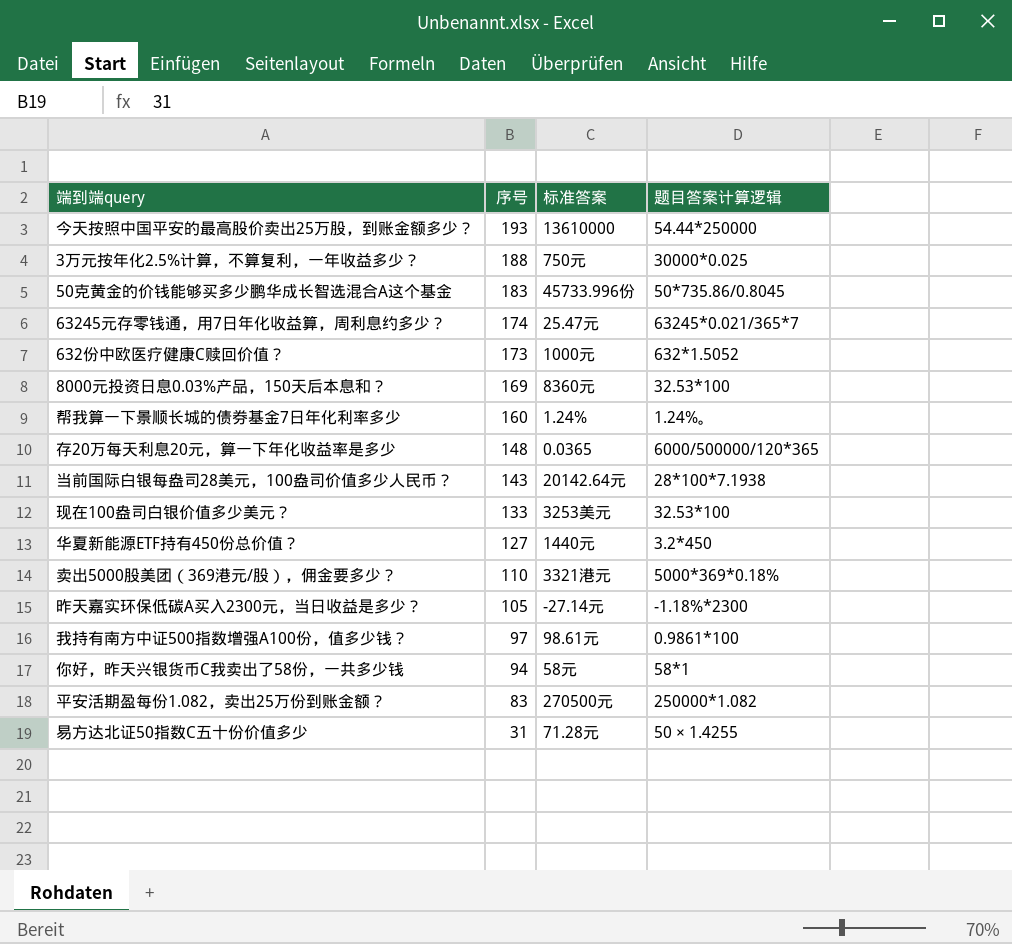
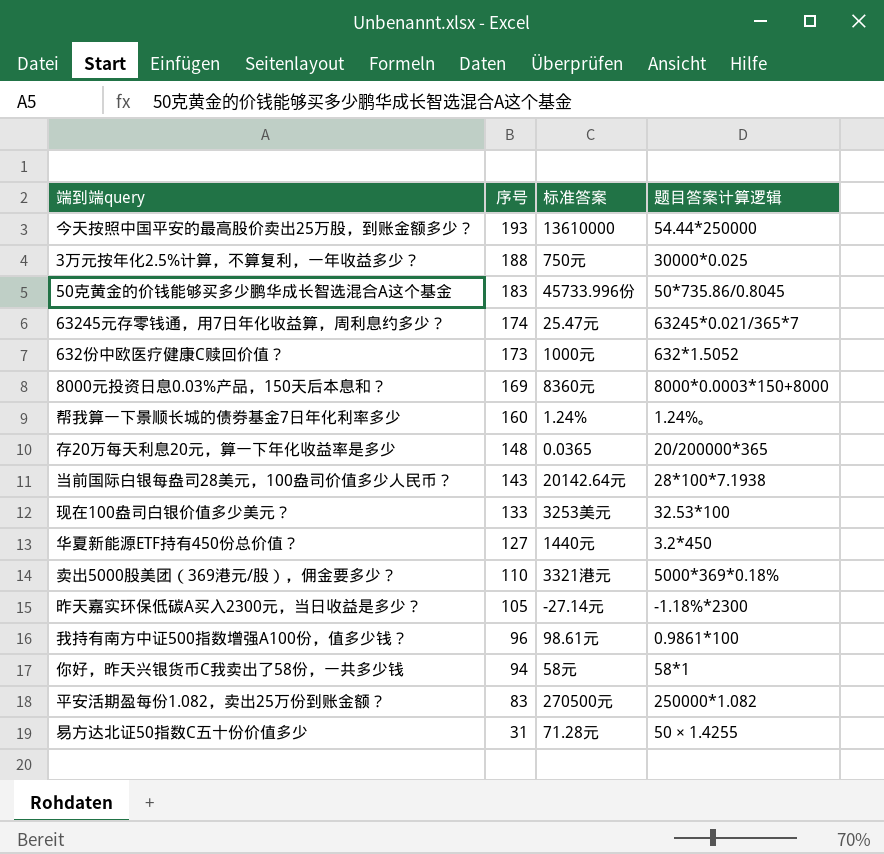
8000元投资日息0.03%产品，150天后本息和？ | 题目答案计算逻辑: 32.53*100 -> 8000*0.0003*150+8000
存20万每天利息20元，算一下年化收益率是多少 | 题目答案计算逻辑: 6000/500000/120*365 -> 20/200000*365
我持有南方中证500指数增强A100份，值多少钱？ | 序号: 97 -> 96

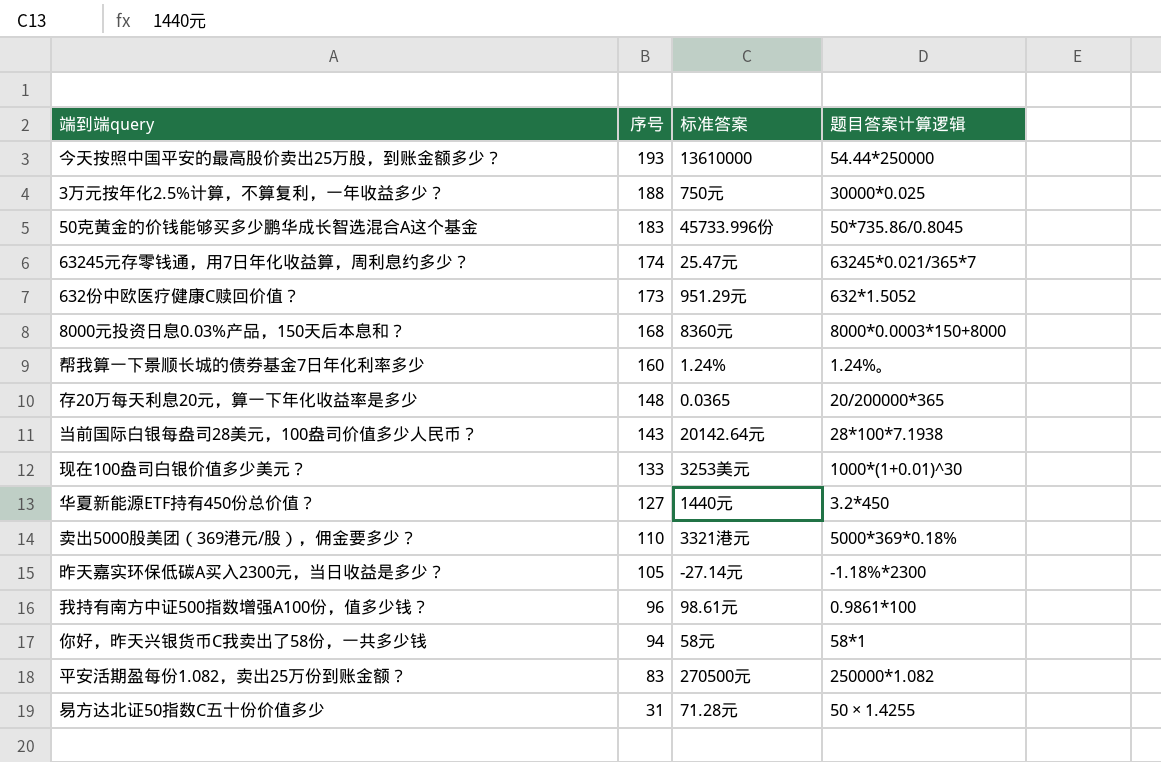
632份中欧医疗健康C赎回价值？ | 标准答案: 1000元 -> 951.29元
8000元投资日息0.03%产品，150天后本息和？ | 序号: 169 -> 168
现在100盎司白银价值多少美元？ | 题目答案计算逻辑: 32.53*100 -> 1000*(1+0.01)^30

